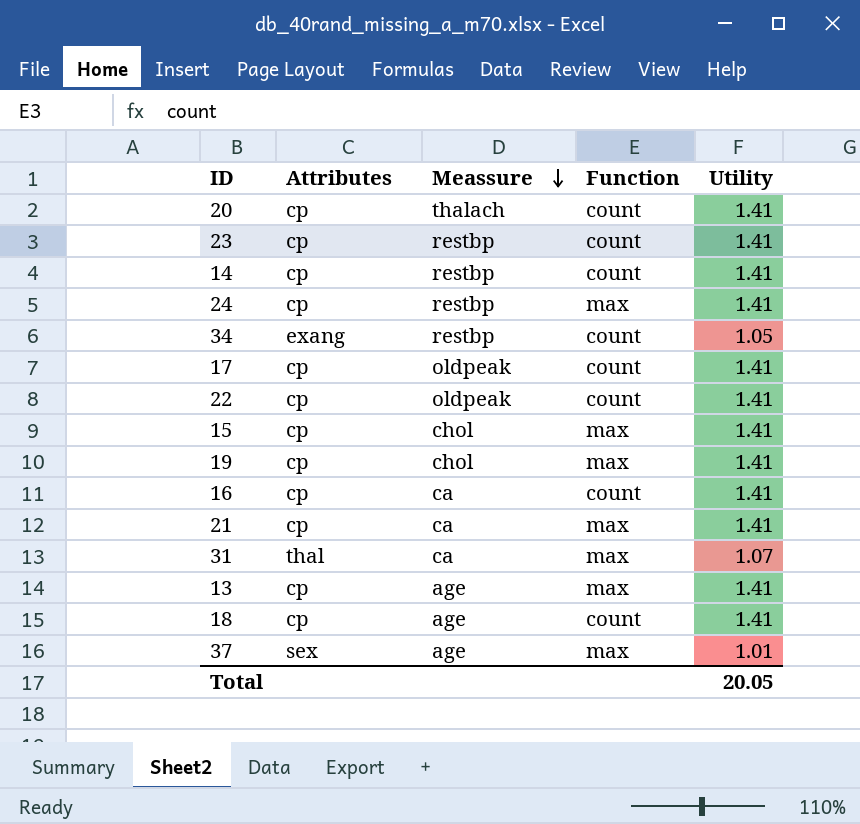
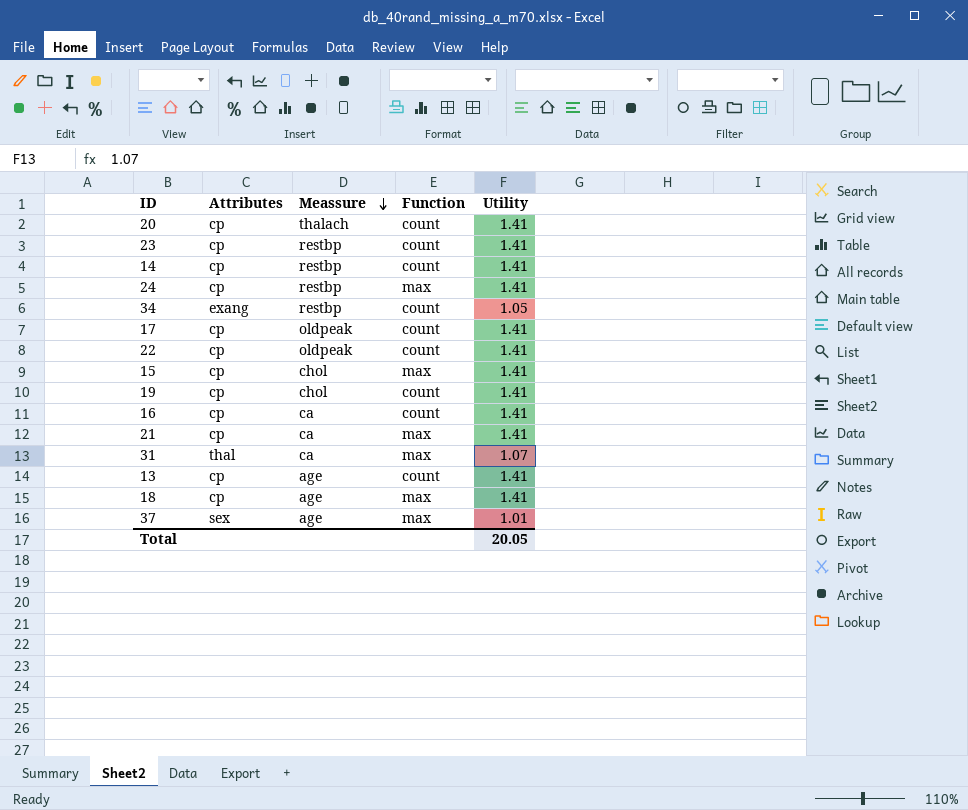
19 | Function: max -> count
13 | Function: max -> count
18 | Function: count -> max

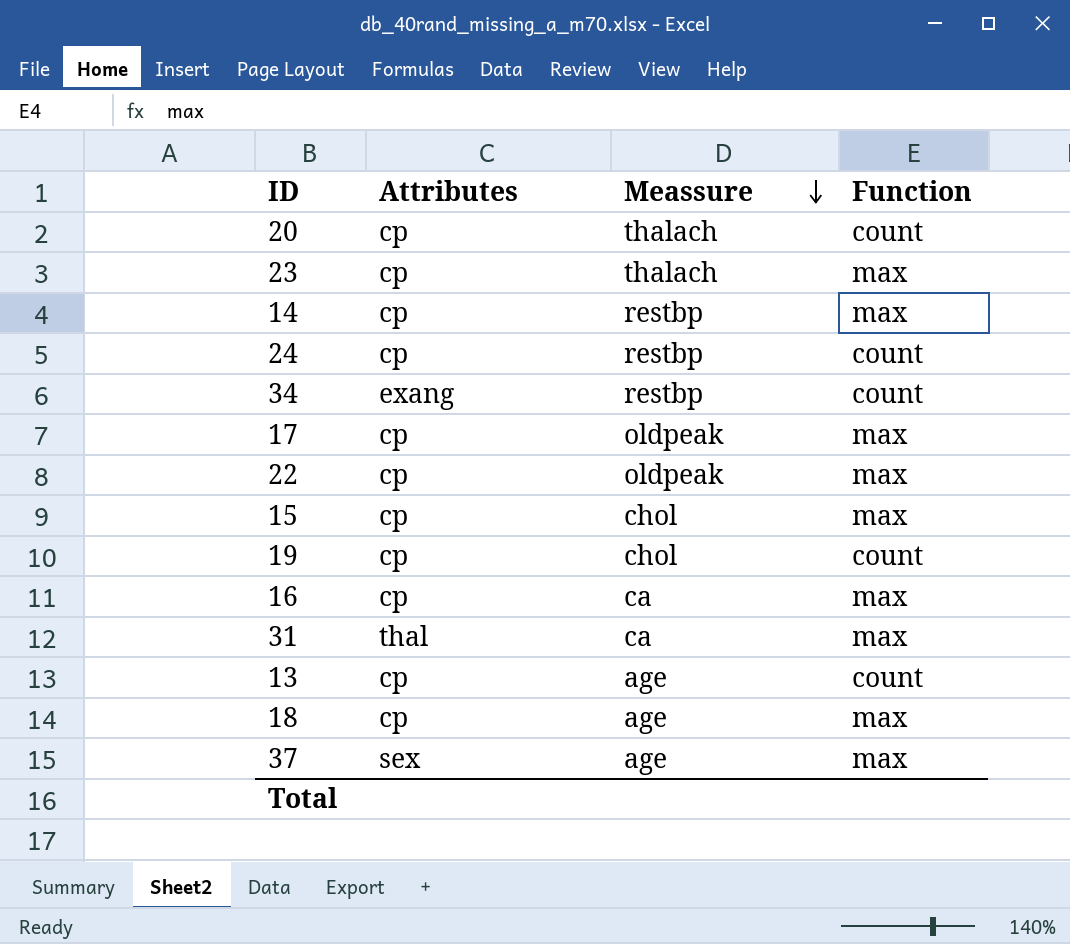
column Utility | position: 5 -> none
row 21: cp | ca | max | 1.41 -> none
23 | Meassure: restbp -> thalach
23 | Function: count -> max
14 | Function: count -> max
24 | Function: max -> count
17 | Function: count -> max
22 | Function: count -> max
16 | Function: count -> max

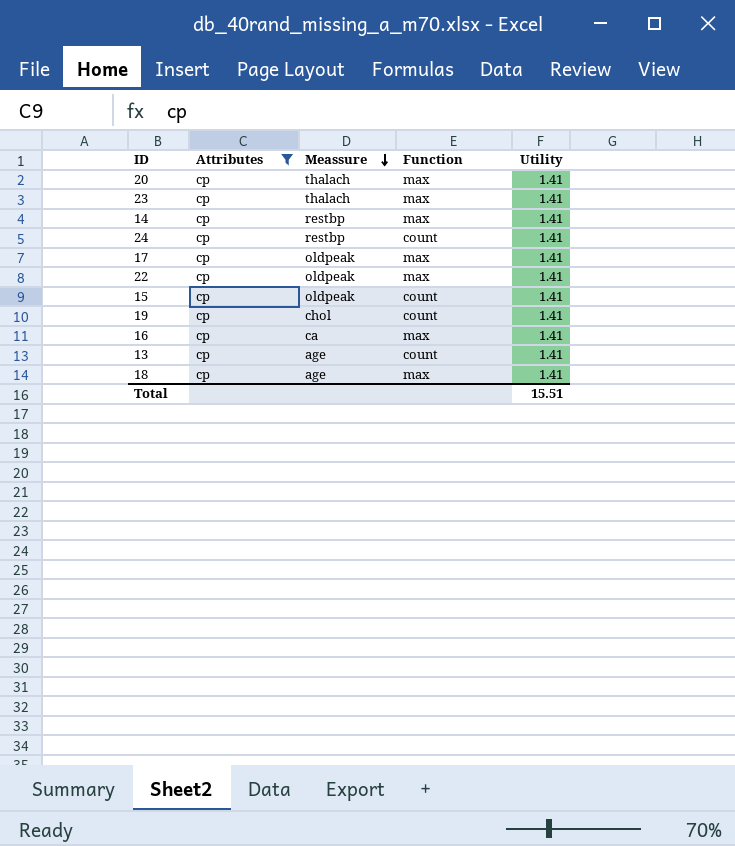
filter: none -> Attributes = cp
column Utility | position: none -> 5
20 | Function: count -> max
15 | Meassure: chol -> oldpeak
15 | Function: max -> count

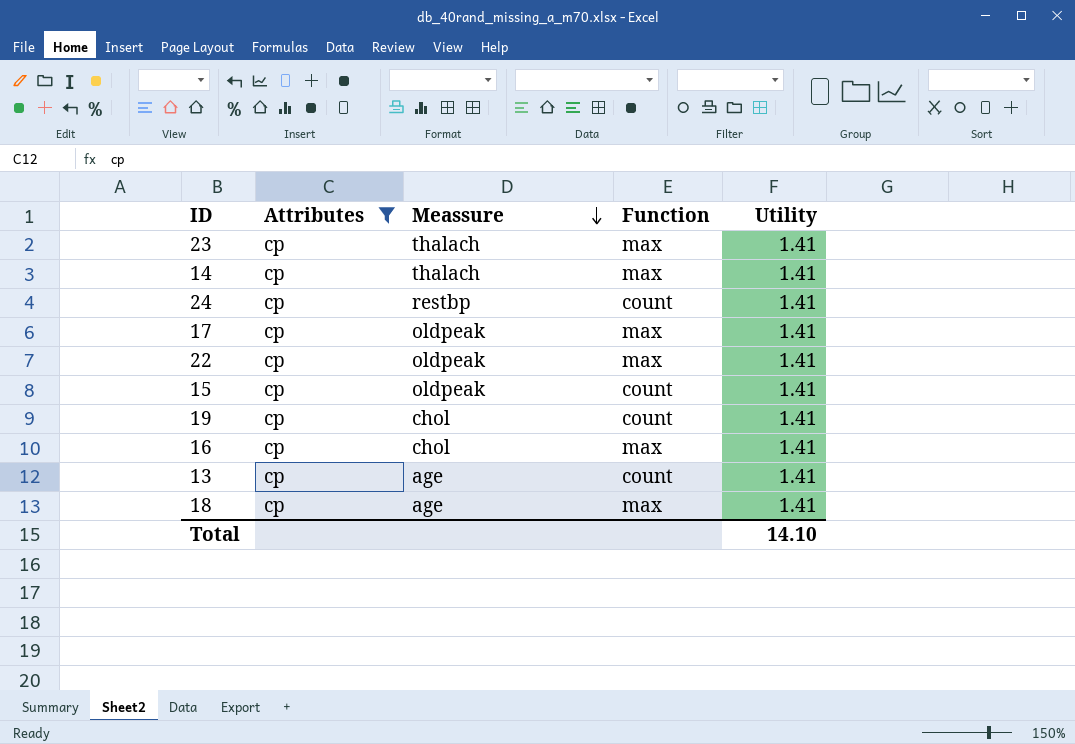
row 20: cp | thalach | max | 1.41 -> none
14 | Meassure: restbp -> thalach
16 | Meassure: ca -> chol
Total | Utility: 15.51 -> 14.10

